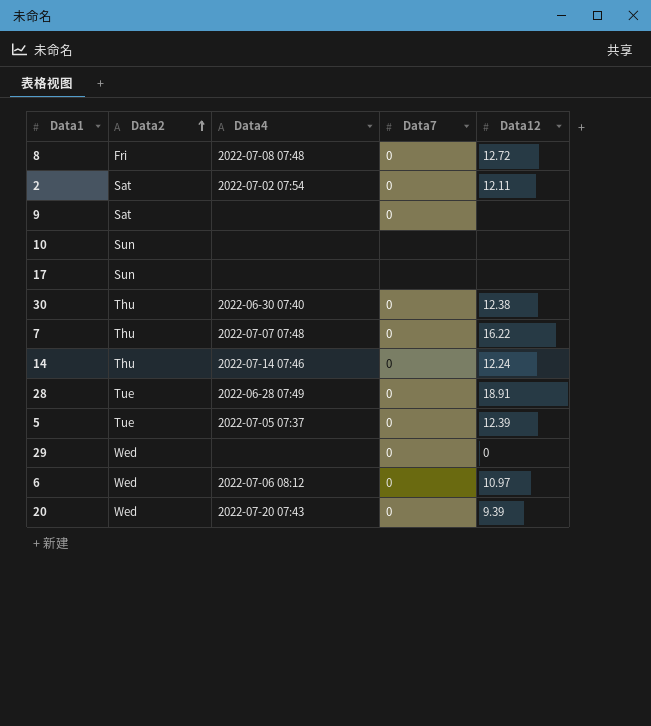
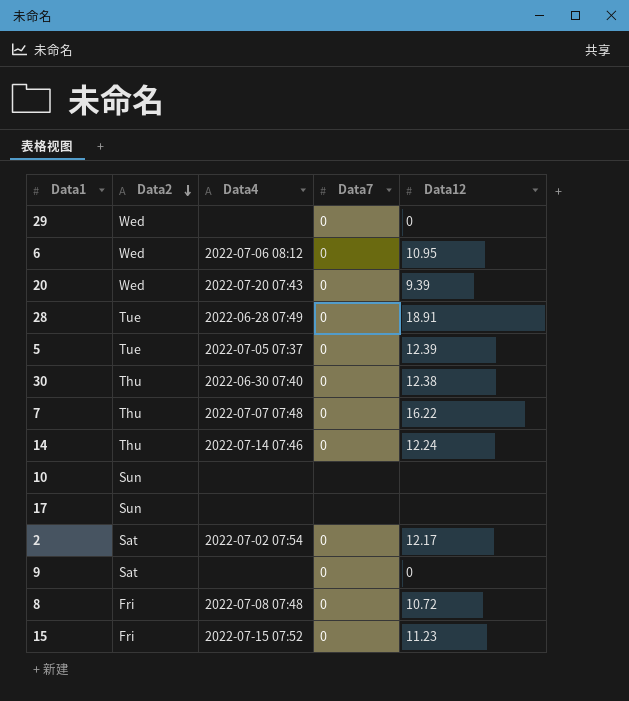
row order: Data2 ascending -> Data2 descending
6 | Data12: 10.97 -> 10.95
2 | Data12: 12.11 -> 12.17
9 | Data12: none -> 0
8 | Data12: 12.72 -> 10.72
row 15: none -> Fri | 2022-07-15 07:52 | 0 | 11.23

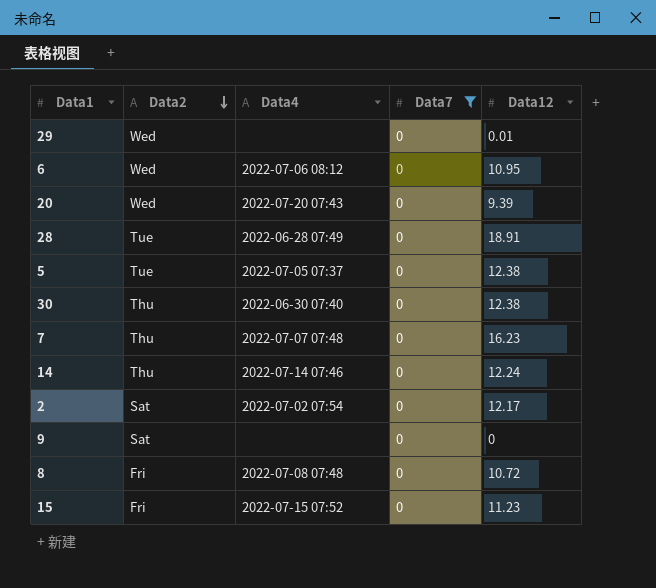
filter: none -> Data7 = 0
29 | Data12: 0 -> 0.01
5 | Data12: 12.39 -> 12.38
7 | Data12: 16.22 -> 16.23

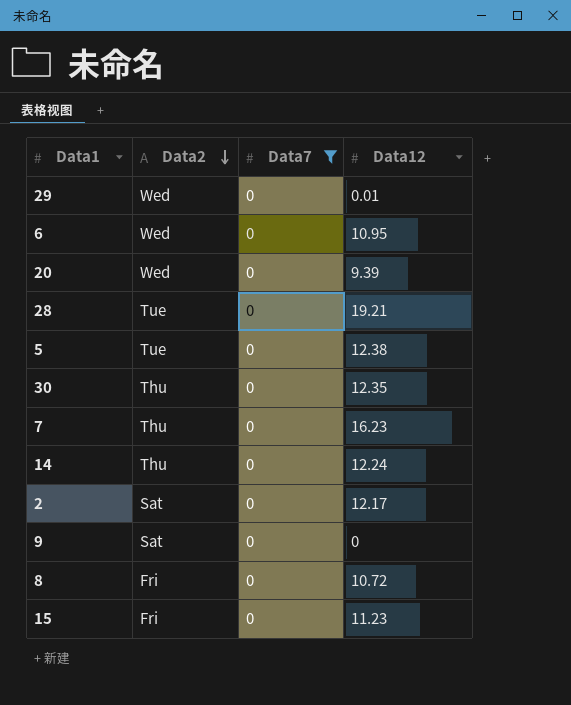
column Data4 | position: 3 -> none
28 | Data12: 18.91 -> 19.21
30 | Data12: 12.38 -> 12.35

